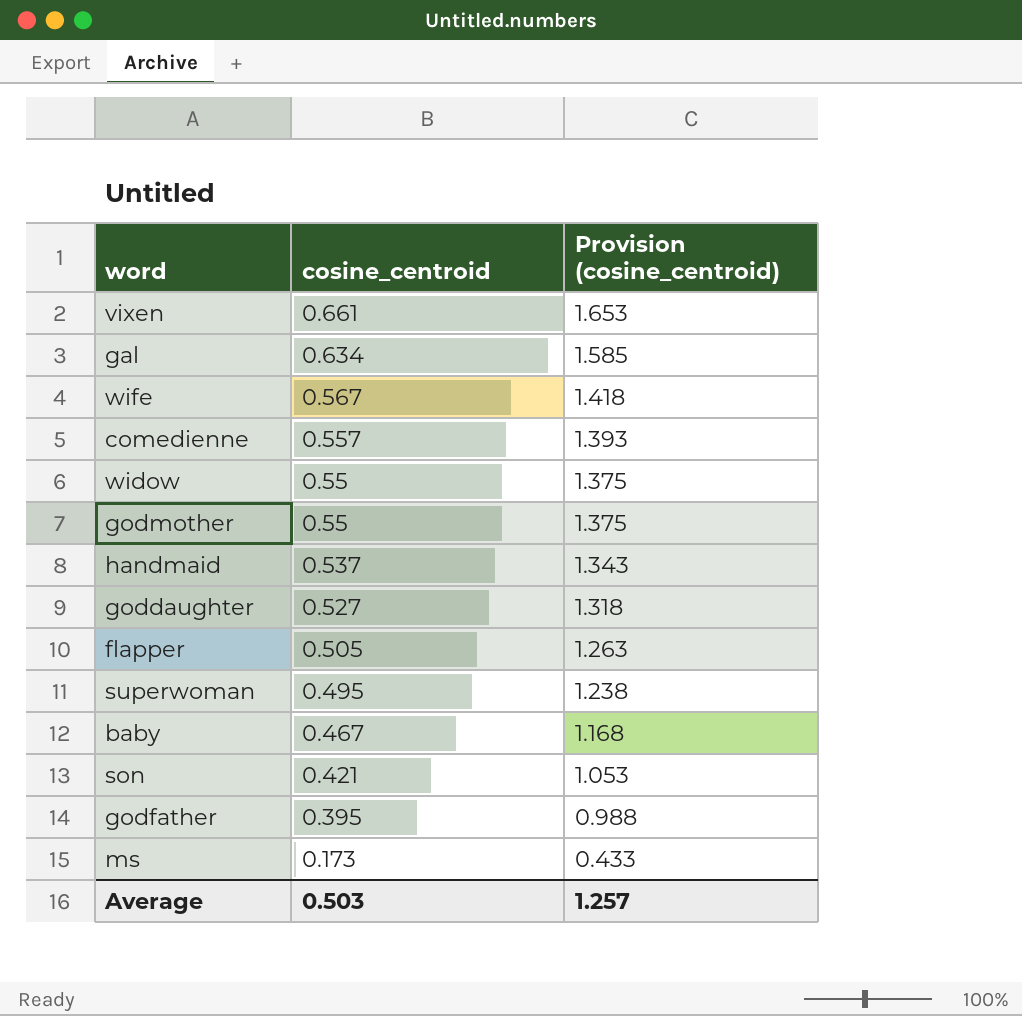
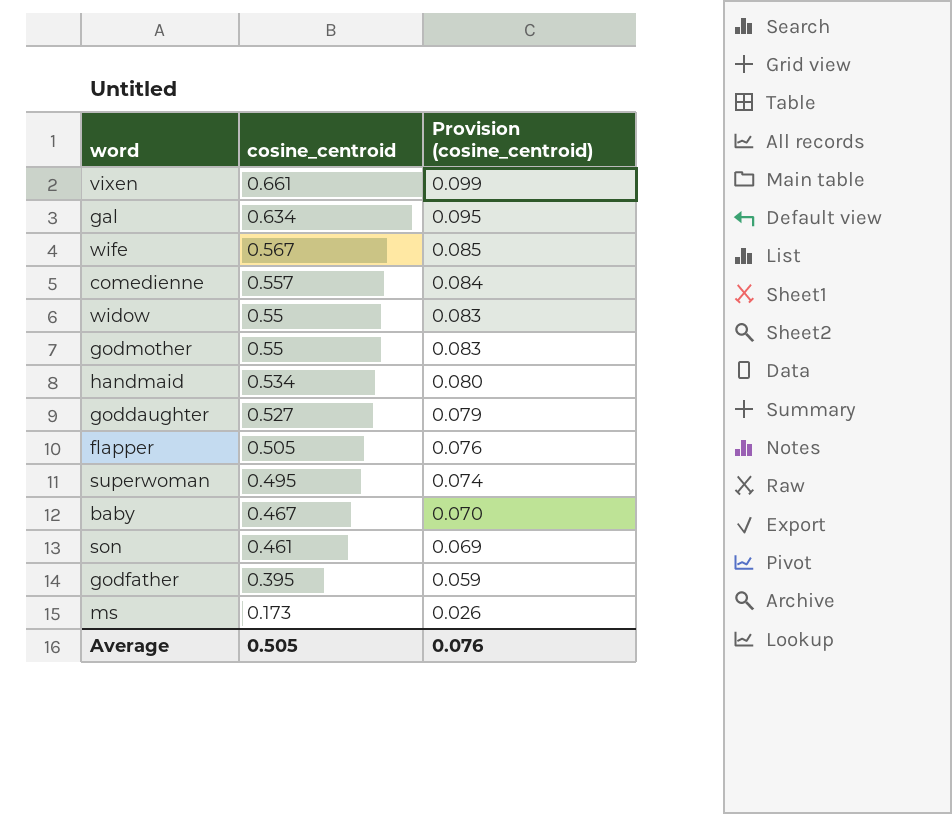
column Provision (cosine_centroid) | formula: [cosine_centroid] * 2.5 -> [cosine_centroid] * 0.15
handmaid | cosine_centroid: 0.537 -> 0.534
son | cosine_centroid: 0.421 -> 0.461
Average | cosine_centroid: 0.503 -> 0.505
Average | Provision (cosine_centroid): 1.257 -> 0.076

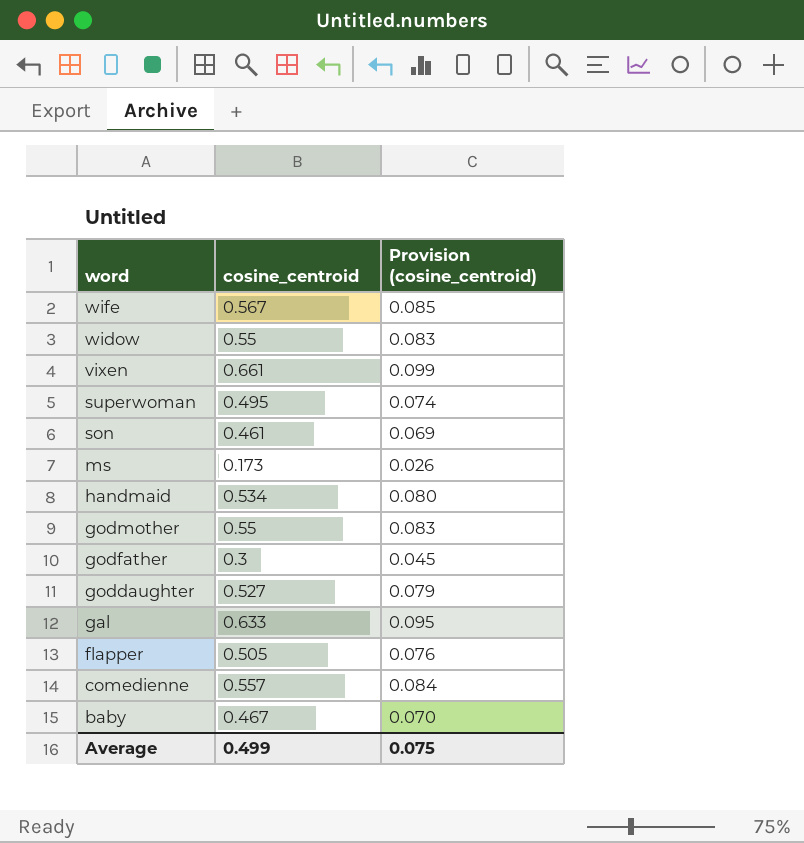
row order: cosine_centroid descending -> word descending
godfather | cosine_centroid: 0.395 -> 0.3
godfather | Provision (cosine_centroid): 0.059 -> 0.045
gal | cosine_centroid: 0.634 -> 0.633
Average | cosine_centroid: 0.505 -> 0.499
Average | Provision (cosine_centroid): 0.076 -> 0.075

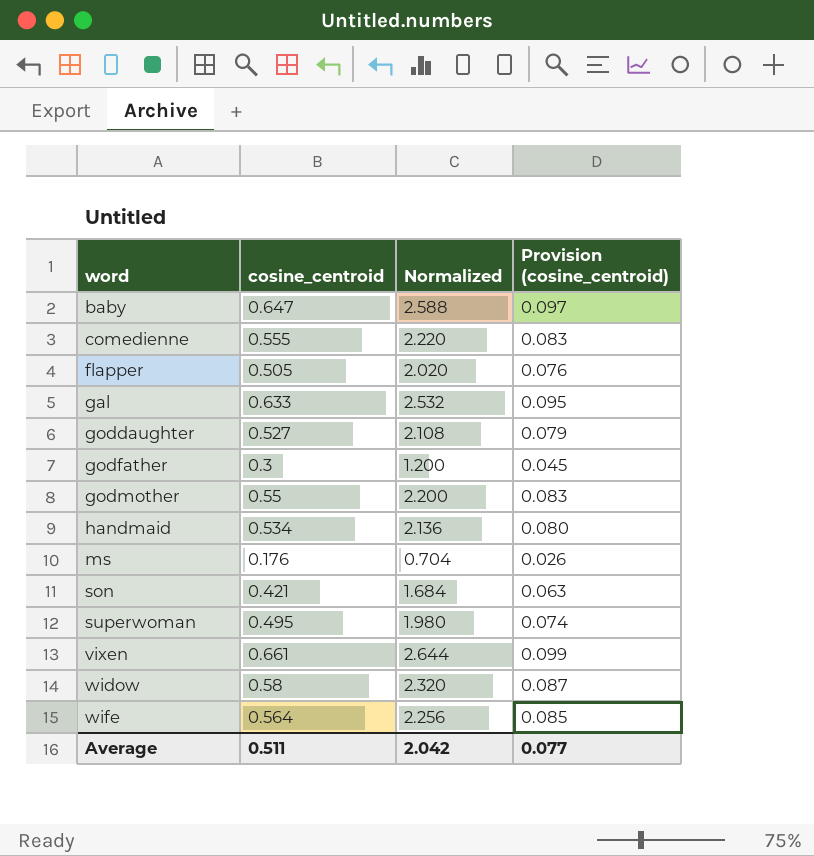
row order: word descending -> word ascending
column Normalized | formula: none -> [cosine_centroid] * 4
baby | cosine_centroid: 0.467 -> 0.647
baby | Provision (cosine_centroid): 0.070 -> 0.097
comedienne | cosine_centroid: 0.557 -> 0.555
comedienne | Provision (cosine_centroid): 0.084 -> 0.083
ms | cosine_centroid: 0.173 -> 0.176
son | cosine_centroid: 0.461 -> 0.421
son | Provision (cosine_centroid): 0.069 -> 0.063
widow | cosine_centroid: 0.55 -> 0.58
widow | Provision (cosine_centroid): 0.083 -> 0.087
wife | cosine_centroid: 0.567 -> 0.564
Average | cosine_centroid: 0.499 -> 0.511
Average | Provision (cosine_centroid): 0.075 -> 0.077

